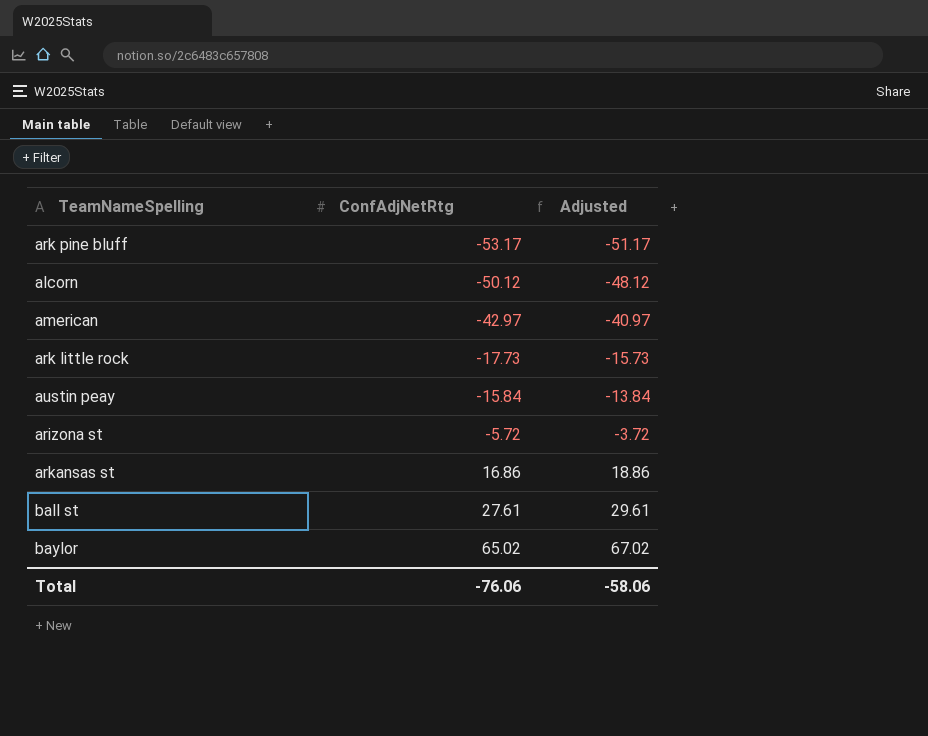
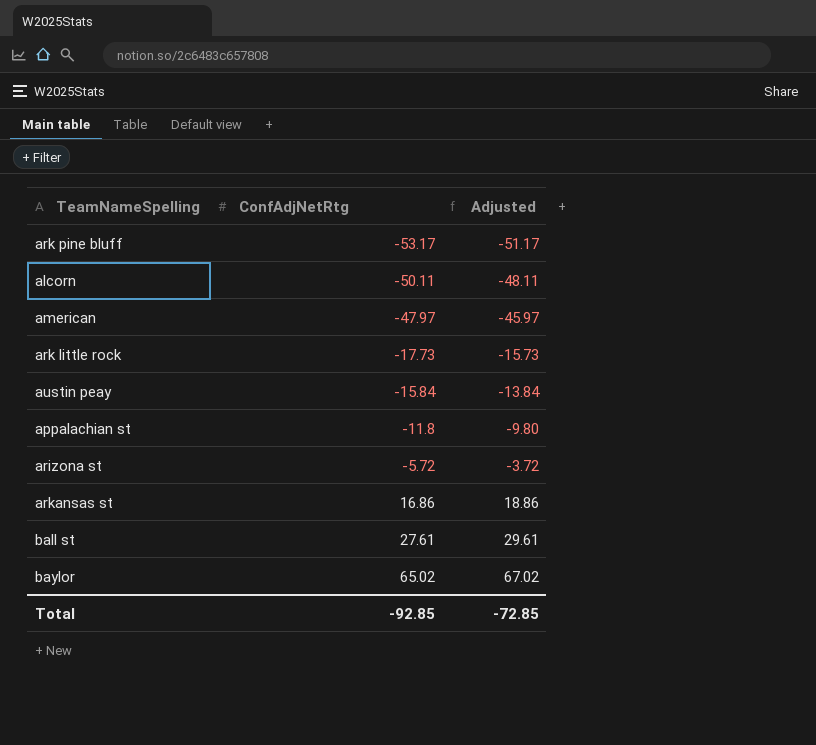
alcorn | ConfAdjNetRtg: -50.12 -> -50.11
alcorn | Adjusted: -48.12 -> -48.11
american | ConfAdjNetRtg: -42.97 -> -47.97
american | Adjusted: -40.97 -> -45.97
row appalachian st: none -> -11.8 | -9.80
Total | ConfAdjNetRtg: -76.06 -> -92.85
Total | Adjusted: -58.06 -> -72.85

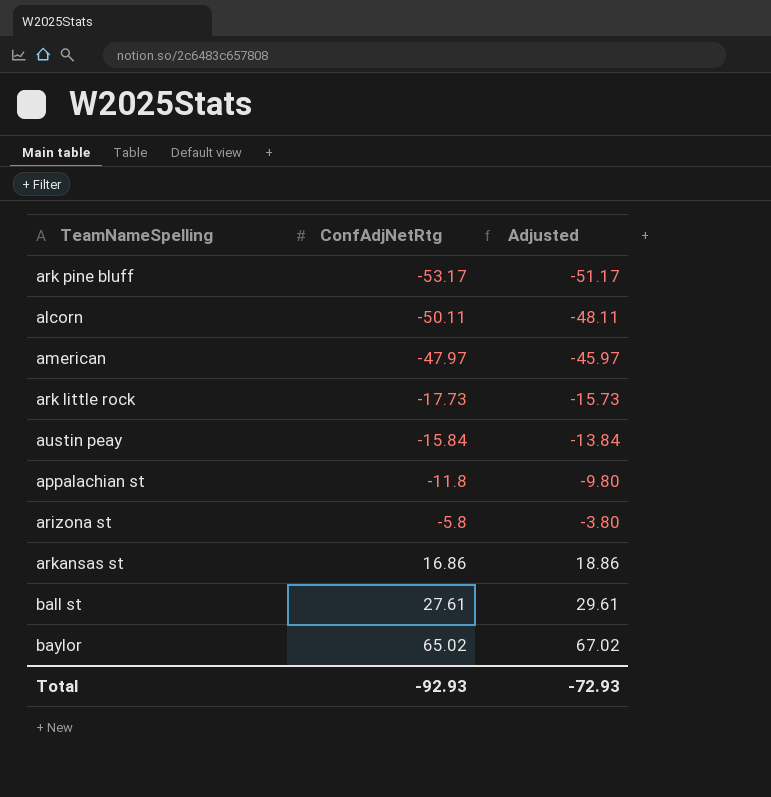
arizona st | ConfAdjNetRtg: -5.72 -> -5.8
arizona st | Adjusted: -3.72 -> -3.80
Total | ConfAdjNetRtg: -92.85 -> -92.93
Total | Adjusted: -72.85 -> -72.93

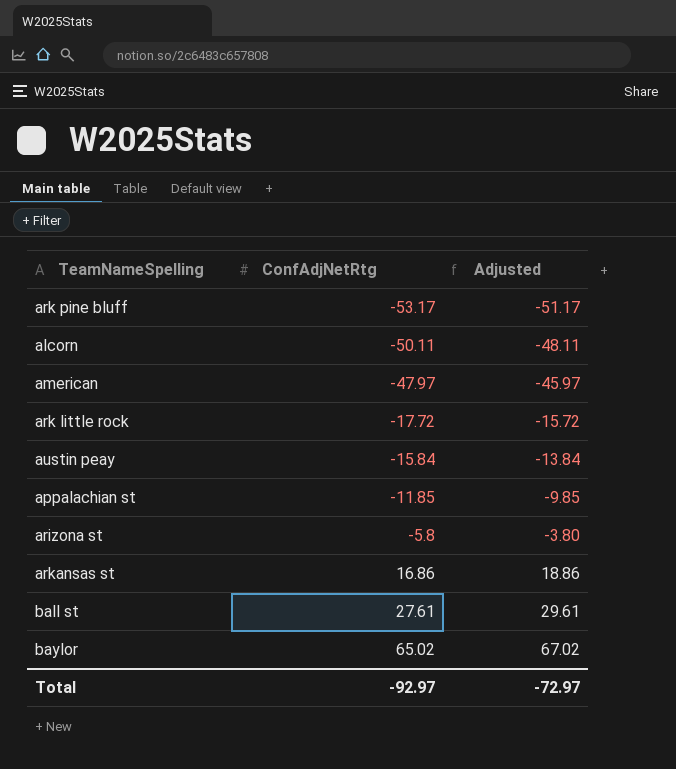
ark little rock | ConfAdjNetRtg: -17.73 -> -17.72
ark little rock | Adjusted: -15.73 -> -15.72
appalachian st | ConfAdjNetRtg: -11.8 -> -11.85
appalachian st | Adjusted: -9.80 -> -9.85
Total | ConfAdjNetRtg: -92.93 -> -92.97
Total | Adjusted: -72.93 -> -72.97

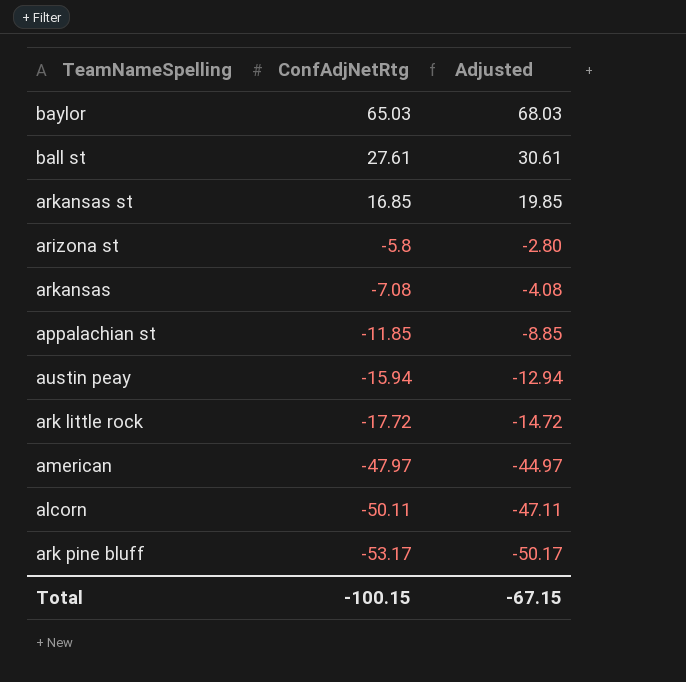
row order: ConfAdjNetRtg ascending -> ConfAdjNetRtg descending
column Adjusted | formula: [ConfAdjNetRtg] + 2 -> [ConfAdjNetRtg] + 3
baylor | ConfAdjNetRtg: 65.02 -> 65.03
arkansas st | ConfAdjNetRtg: 16.86 -> 16.85
row arkansas: none -> -7.08 | -4.08
austin peay | ConfAdjNetRtg: -15.84 -> -15.94
Total | ConfAdjNetRtg: -92.97 -> -100.15
Total | Adjusted: -72.97 -> -67.15

